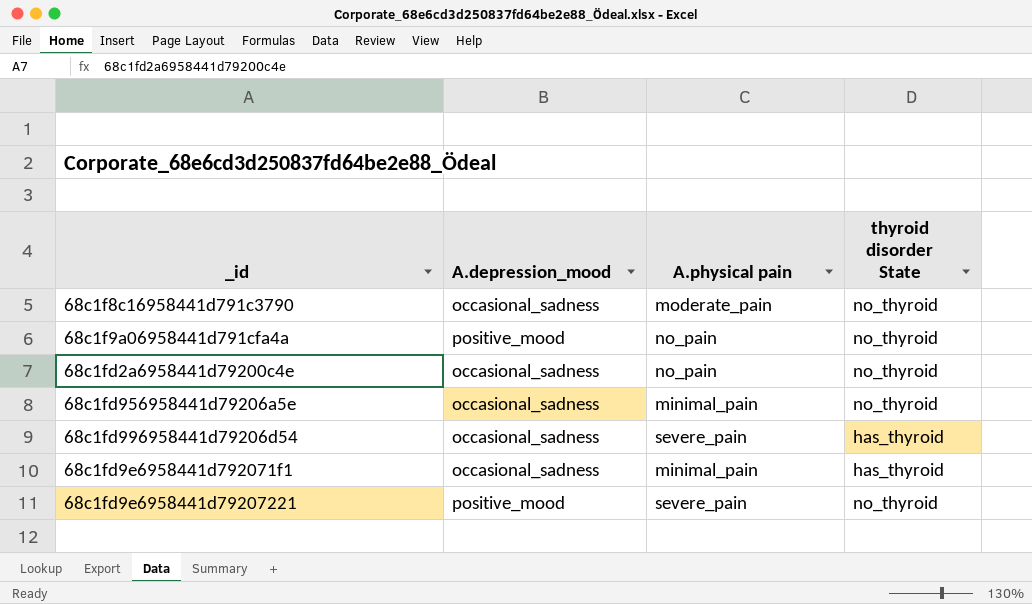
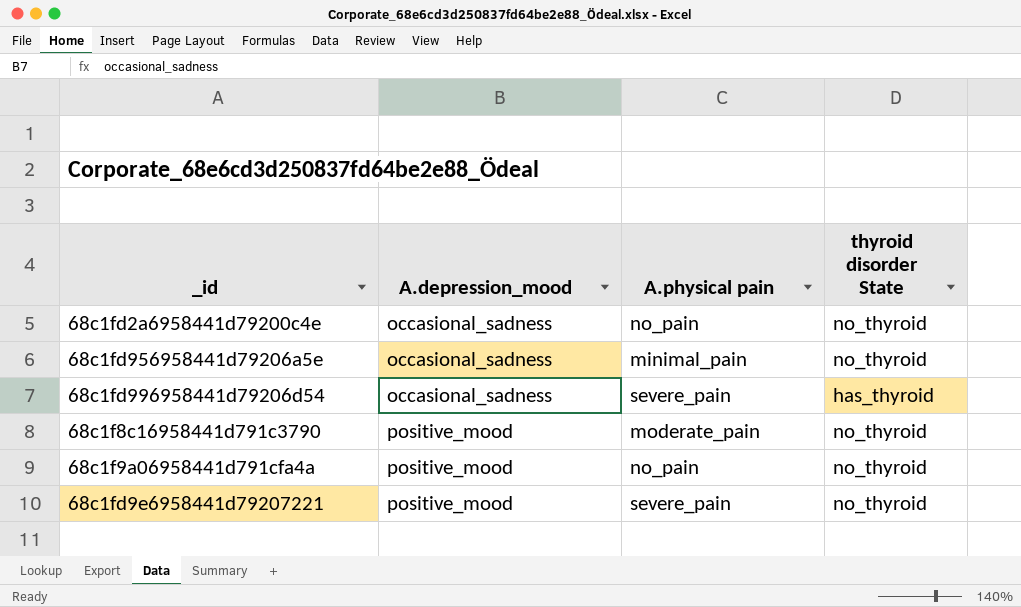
row order: none -> A.depression_mood ascending
row 68c1fd9e6958441d792071f1: occasional_sadness | minimal_pain | has_thyroid -> none
68c1f8c16958441d791c3790 | A.depression_mood: occasional_sadness -> positive_mood

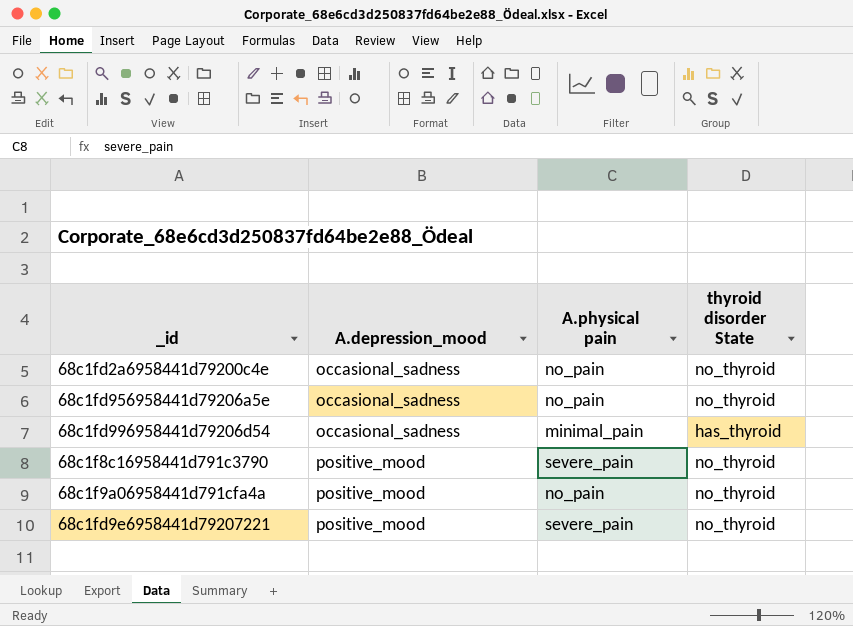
68c1fd956958441d79206a5e | A.physical pain: minimal_pain -> no_pain
68c1fd996958441d79206d54 | A.physical pain: severe_pain -> minimal_pain
68c1f8c16958441d791c3790 | A.physical pain: moderate_pain -> severe_pain

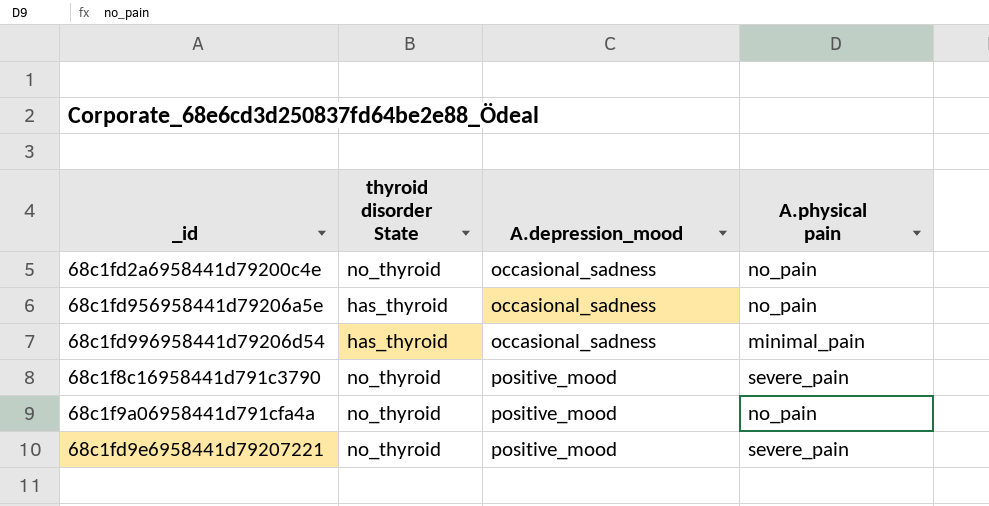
column thyroid disorder State | position: 4 -> 2
68c1fd956958441d79206a5e | thyroid disorder State: no_thyroid -> has_thyroid

